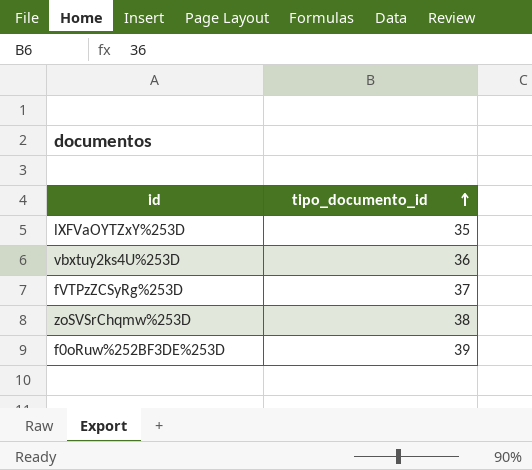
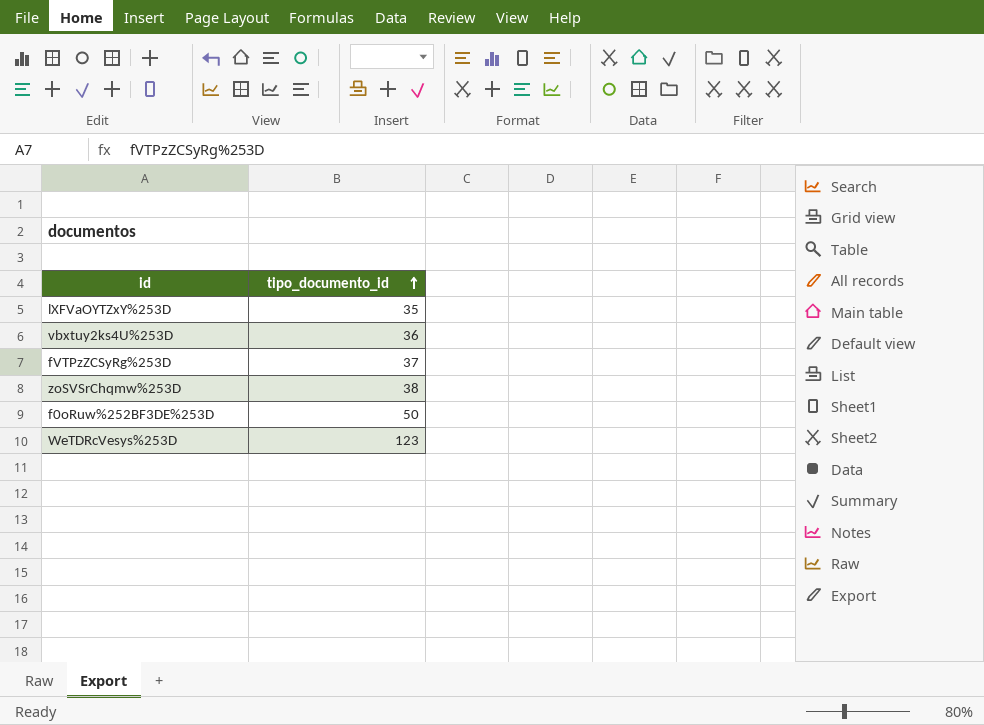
f0oRuw%252BF3DE%253D | tipo_documento_id: 39 -> 50
row WeTDRcVesys%253D: none -> 123

